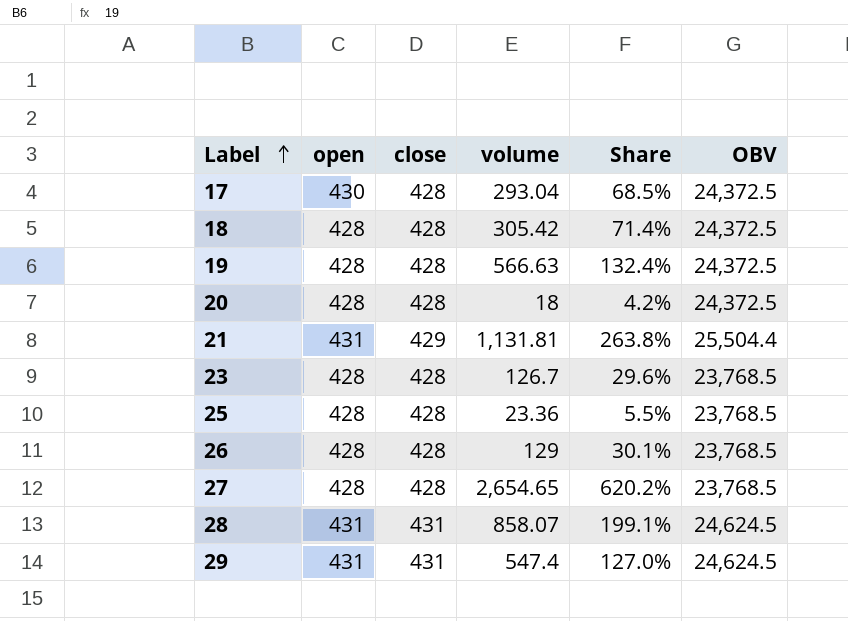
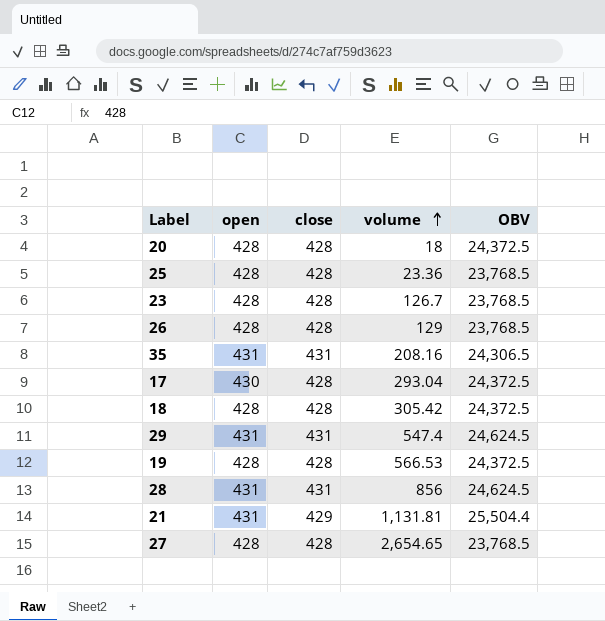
row order: Label ascending -> volume ascending
column Share | formula: [volume] / [close] -> none
row 35: none -> 431 | 431 | 208.16 | 24,306.5
19 | volume: 566.63 -> 566.53
28 | volume: 858.07 -> 856

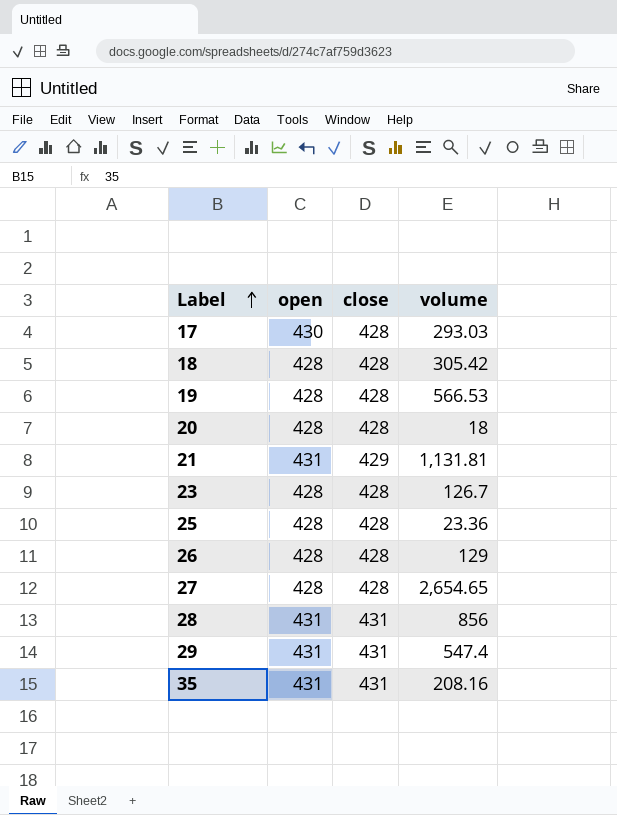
row order: volume ascending -> Label ascending
column OBV | position: 5 -> none
17 | volume: 293.04 -> 293.03

